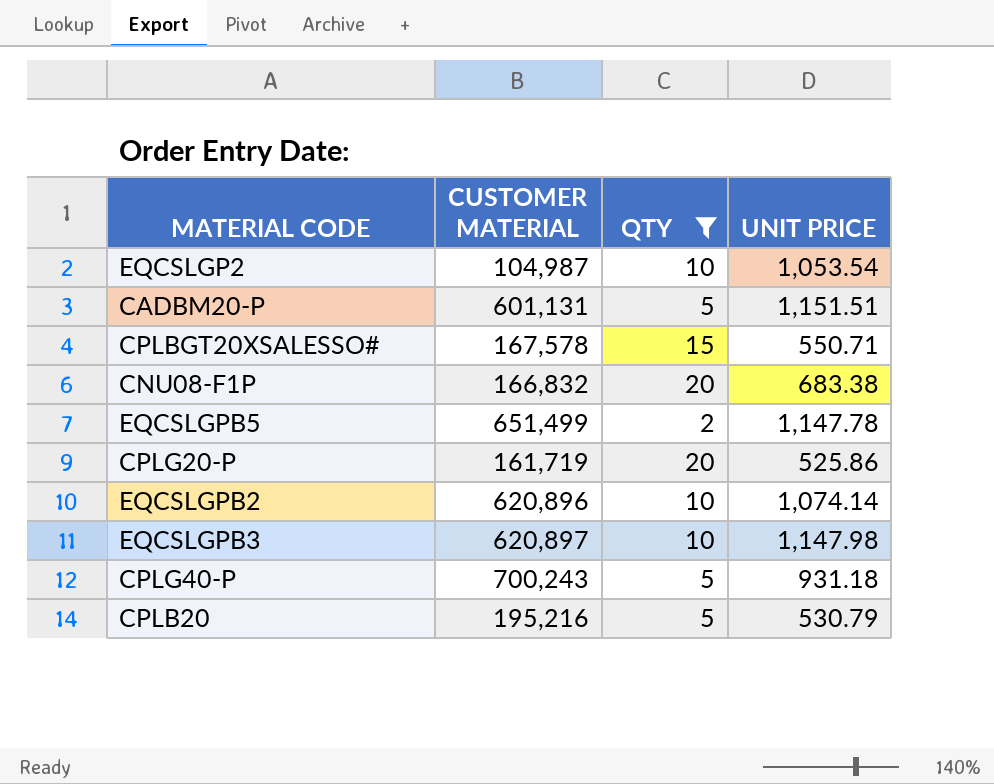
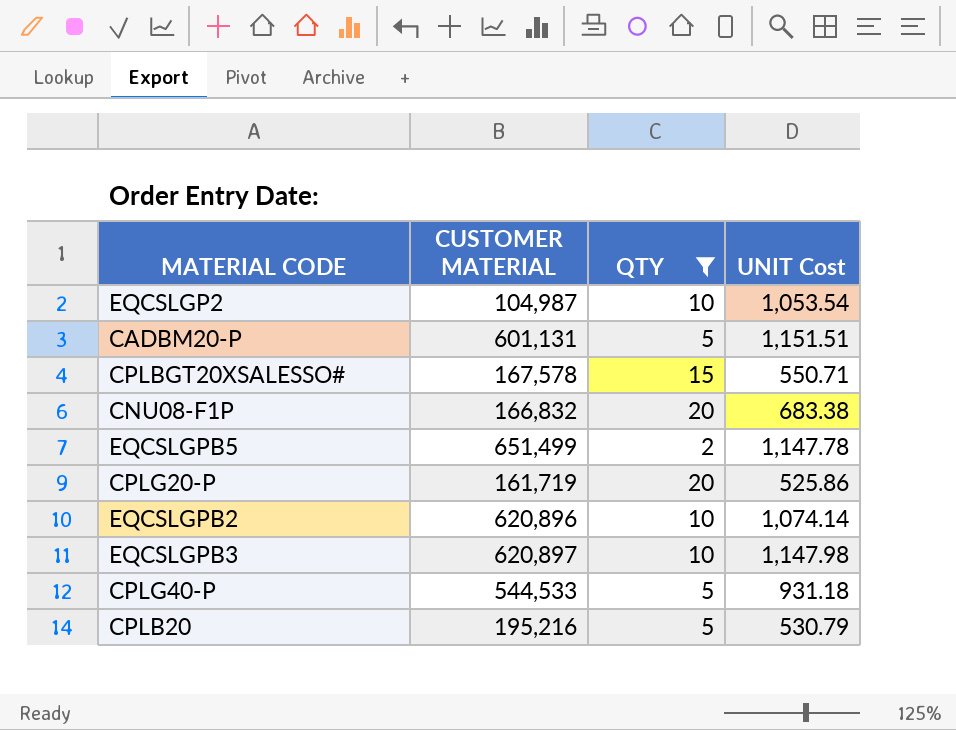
column name: UNIT PRICE -> UNIT Cost
CPLG40-P | CUSTOMER MATERIAL: 700,243 -> 544,533

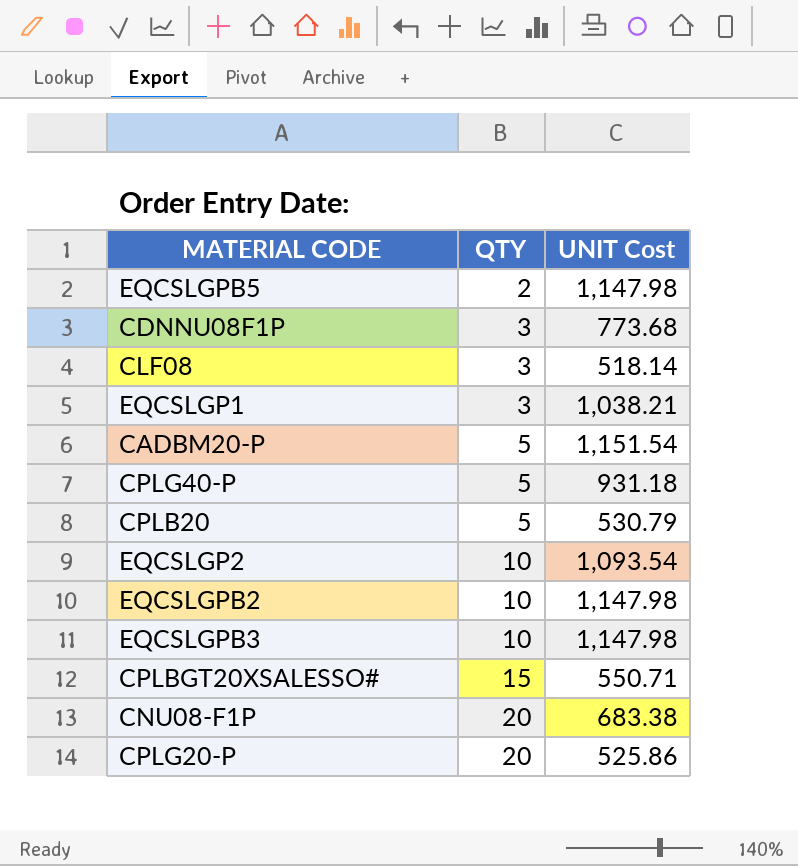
filter: QTY != 3 -> none
row order: none -> QTY ascending
column CUSTOMER MATERIAL | position: 2 -> none
EQCSLGPB5 | UNIT Cost: 1,147.78 -> 1,147.98
CADBM20-P | UNIT Cost: 1,151.51 -> 1,151.54
EQCSLGP2 | UNIT Cost: 1,053.54 -> 1,093.54
EQCSLGPB2 | UNIT Cost: 1,074.14 -> 1,147.98

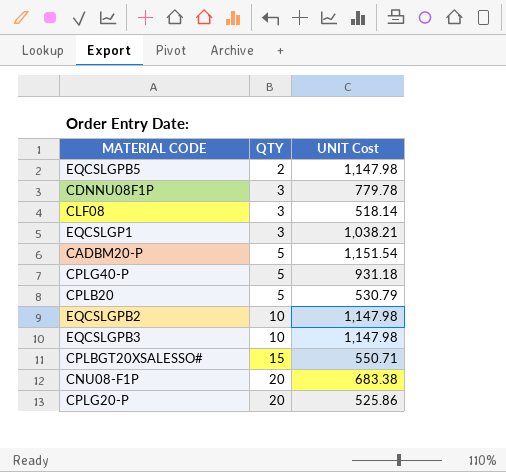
row EQCSLGP2: 10 | 1,093.54 -> none
CDNNU08F1P | UNIT Cost: 773.68 -> 779.78

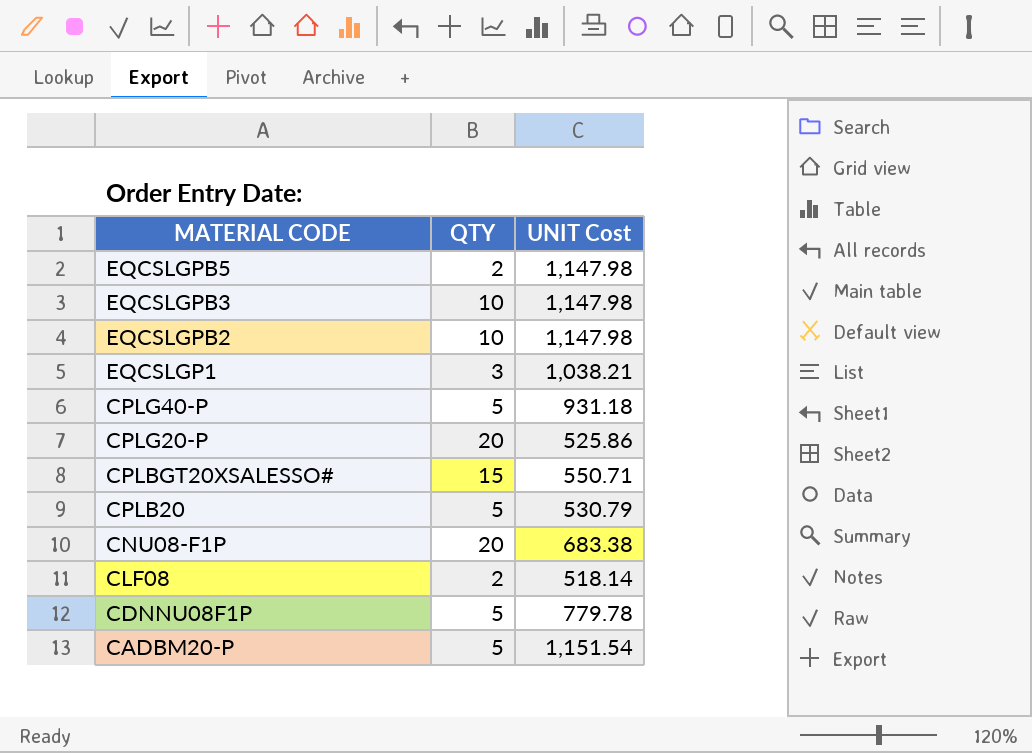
row order: QTY ascending -> MATERIAL CODE descending
CLF08 | QTY: 3 -> 2
CDNNU08F1P | QTY: 3 -> 5

